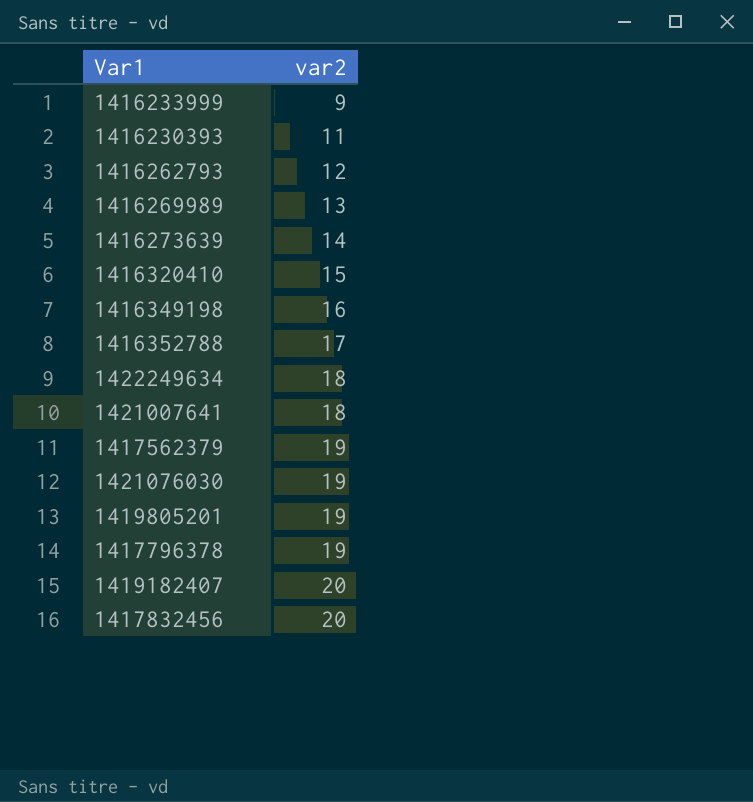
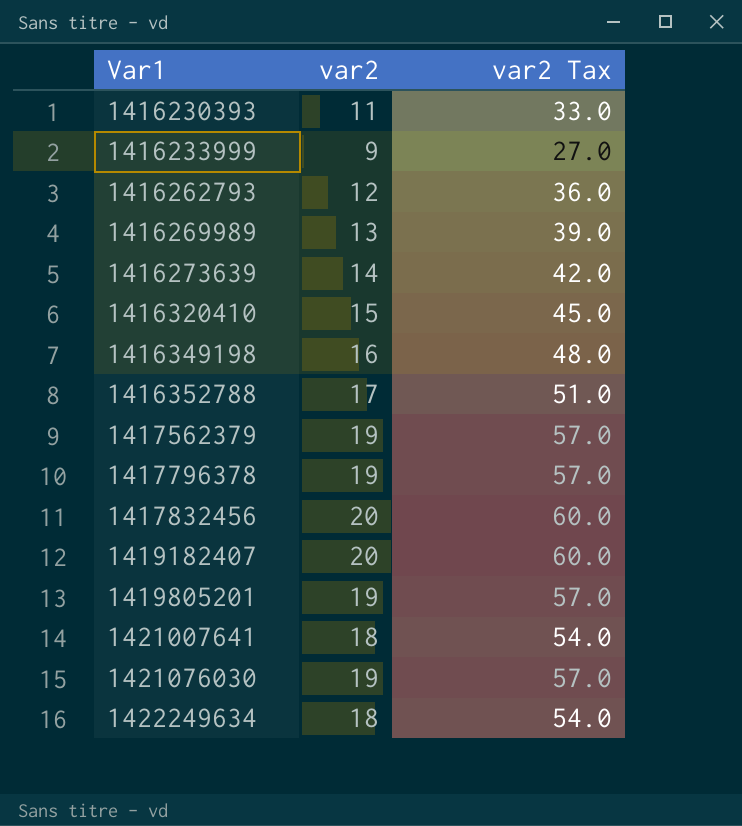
row order: var2 ascending -> Var1 ascending
column var2 Tax | formula: none -> [var2] * 3

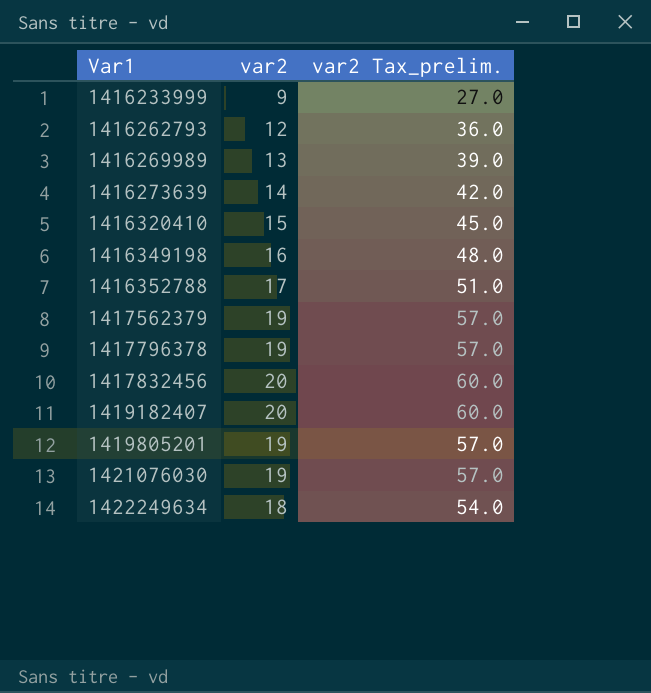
column name: var2 Tax -> var2 Tax_prelim.
row 1416230393: 11 | 33.0 -> none
row 1421007641: 18 | 54.0 -> none

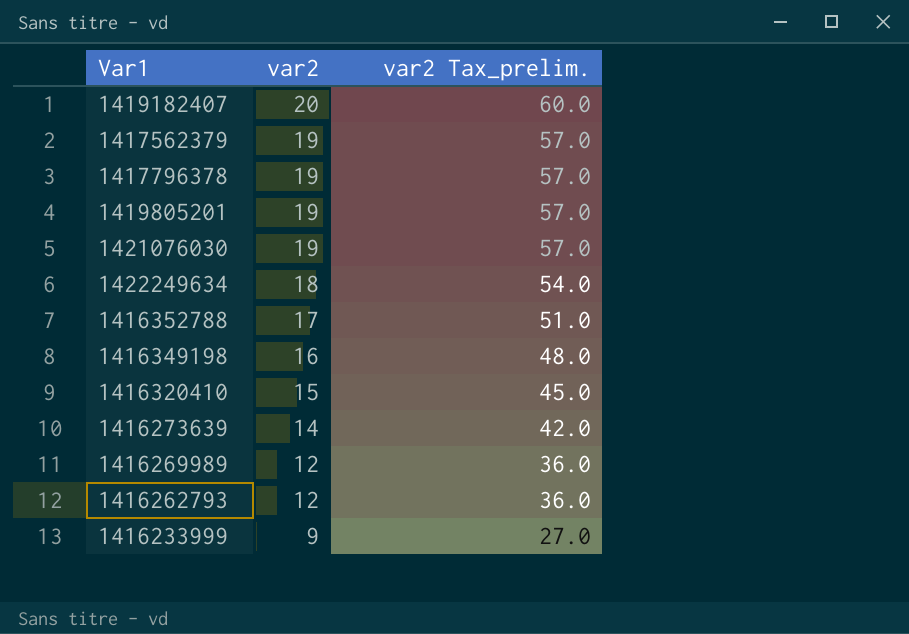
row order: Var1 ascending -> var2 descending
row 1417832456: 20 | 60.0 -> none
1416269989 | var2: 13 -> 12
1416269989 | var2 Tax_prelim.: 39.0 -> 36.0

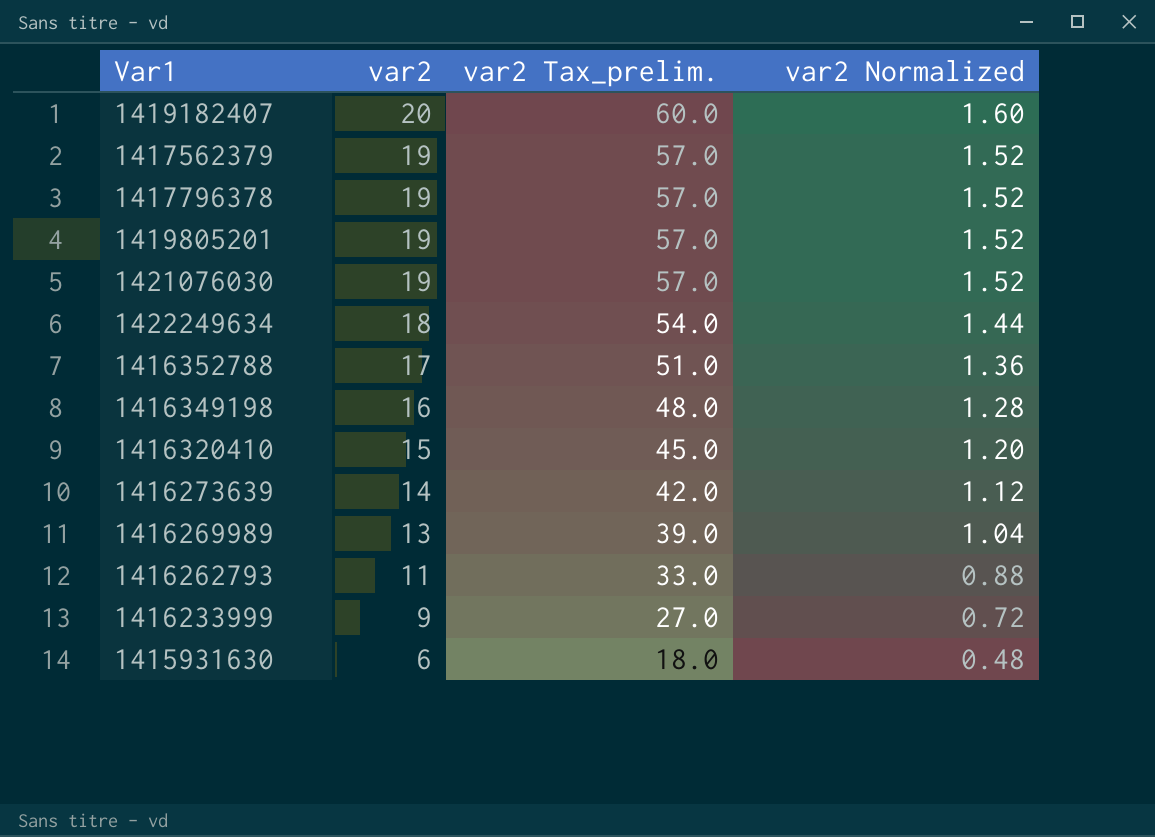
column var2 Normalized | formula: none -> [var2] * 0.08
1416269989 | var2: 12 -> 13
1416269989 | var2 Tax_prelim.: 36.0 -> 39.0
1416262793 | var2: 12 -> 11
1416262793 | var2 Tax_prelim.: 36.0 -> 33.0
row 1415931630: none -> 6 | 18.0 | 0.48

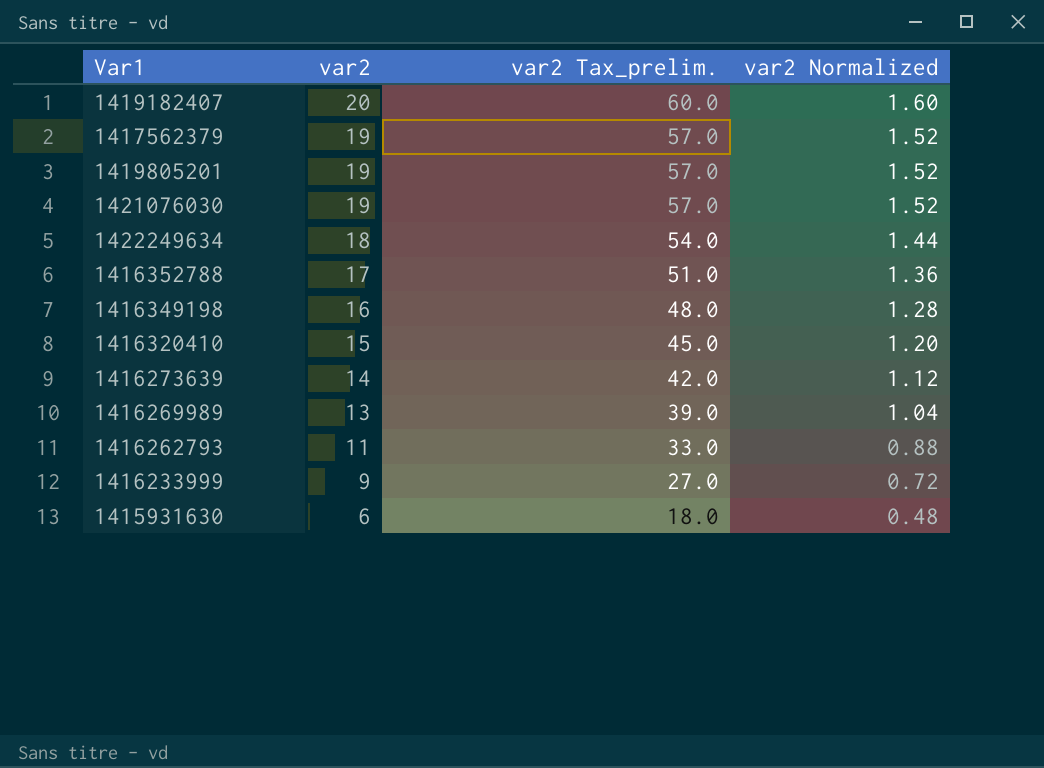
row 1417796378: 19 | 57.0 | 1.52 -> none

